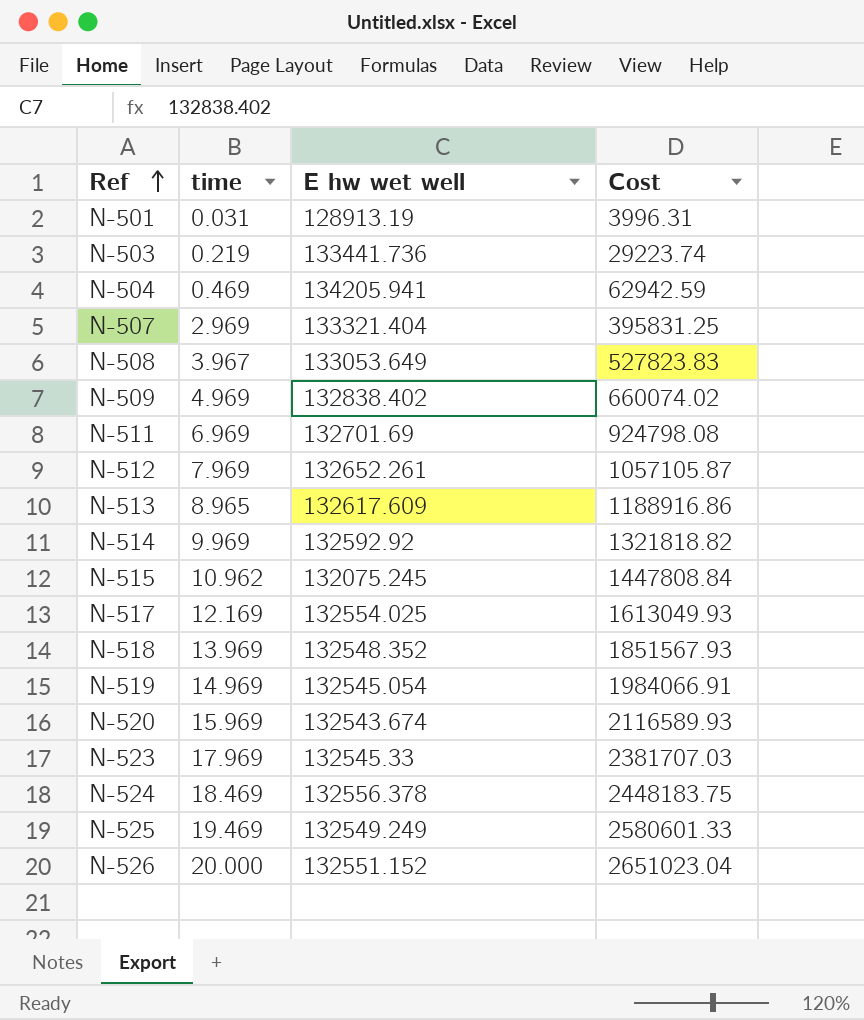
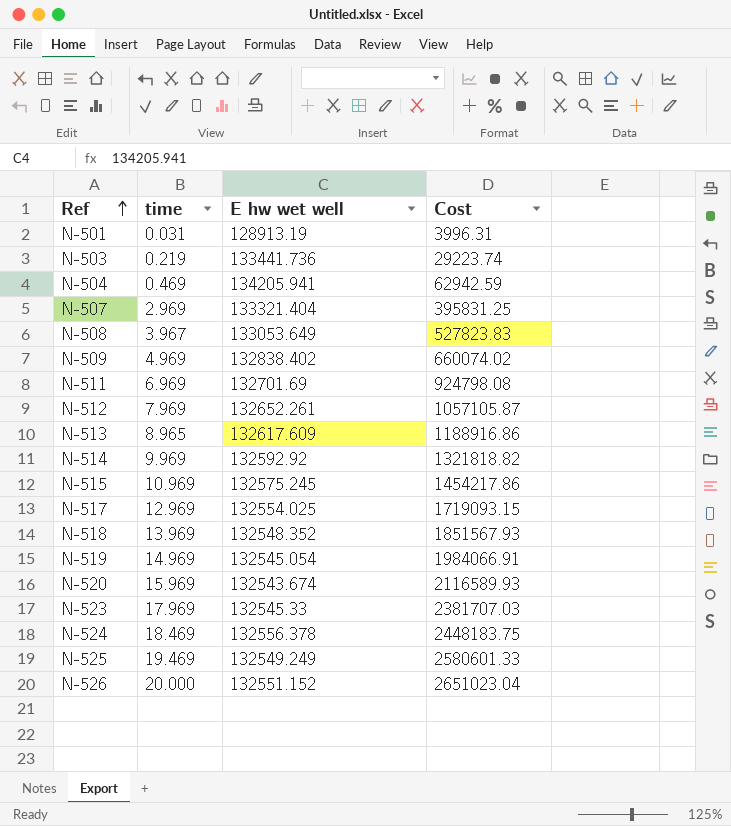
N-515 | time: 10.962 -> 10.969
N-515 | E hw wet well: 132075.245 -> 132575.245
N-515 | Cost: 1447808.84 -> 1454217.86
N-517 | time: 12.169 -> 12.969
N-517 | Cost: 1613049.93 -> 1719093.15

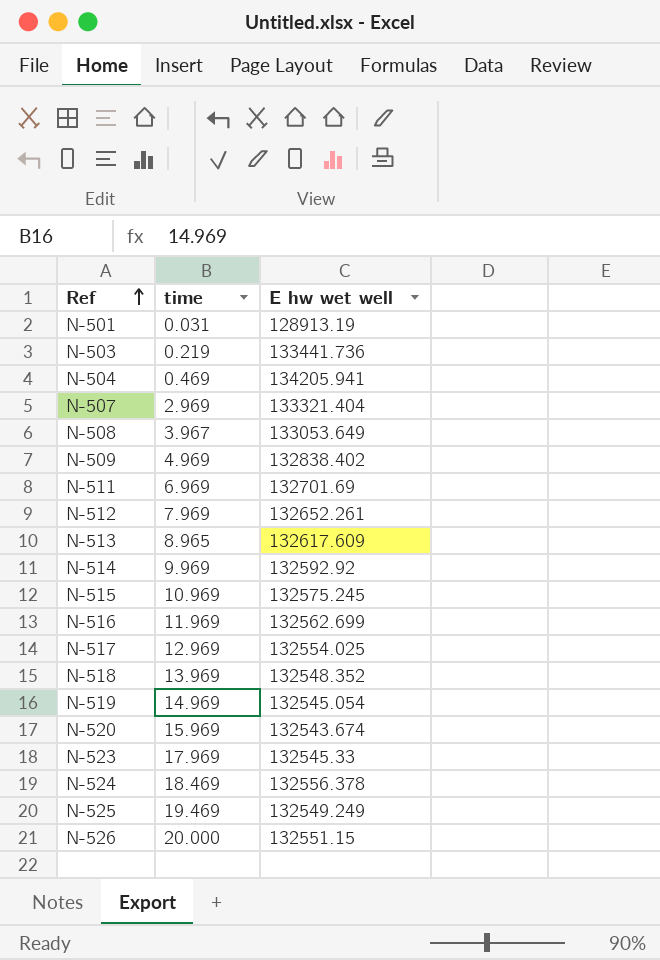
column Cost | formula: [time] * [E hw wet well] -> none
row N-516: none -> 11.969 | 132562.699
N-526 | E hw wet well: 132551.152 -> 132551.15

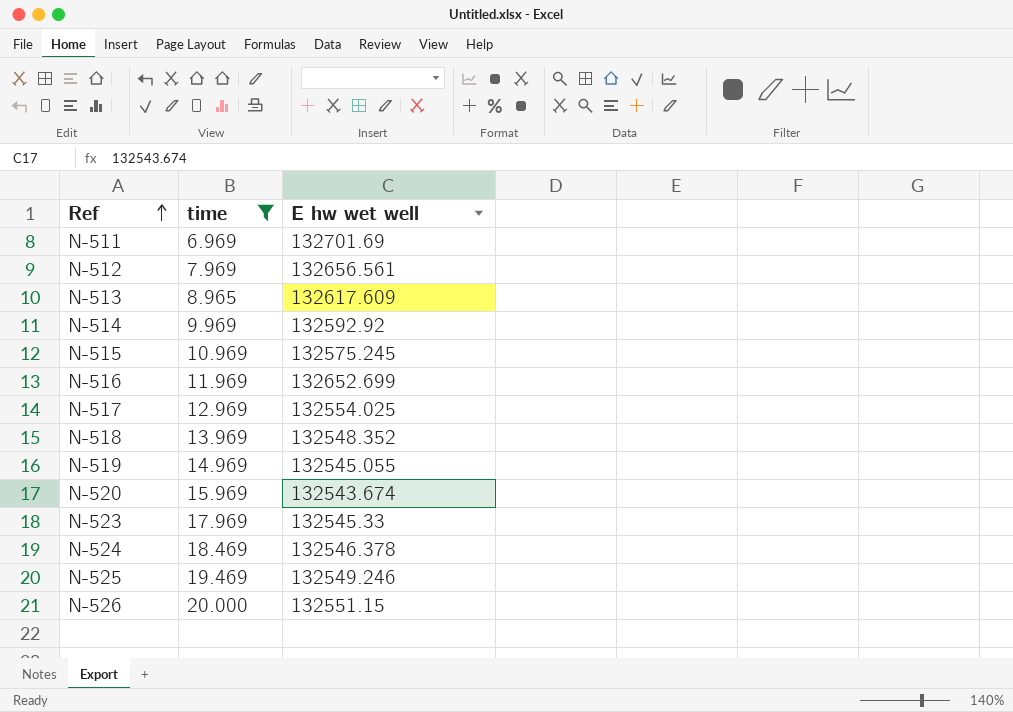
filter: none -> time >= 6.969
N-512 | E hw wet well: 132652.261 -> 132656.561
N-516 | E hw wet well: 132562.699 -> 132652.699
N-519 | E hw wet well: 132545.054 -> 132545.055
N-524 | E hw wet well: 132556.378 -> 132546.378
N-525 | E hw wet well: 132549.249 -> 132549.246

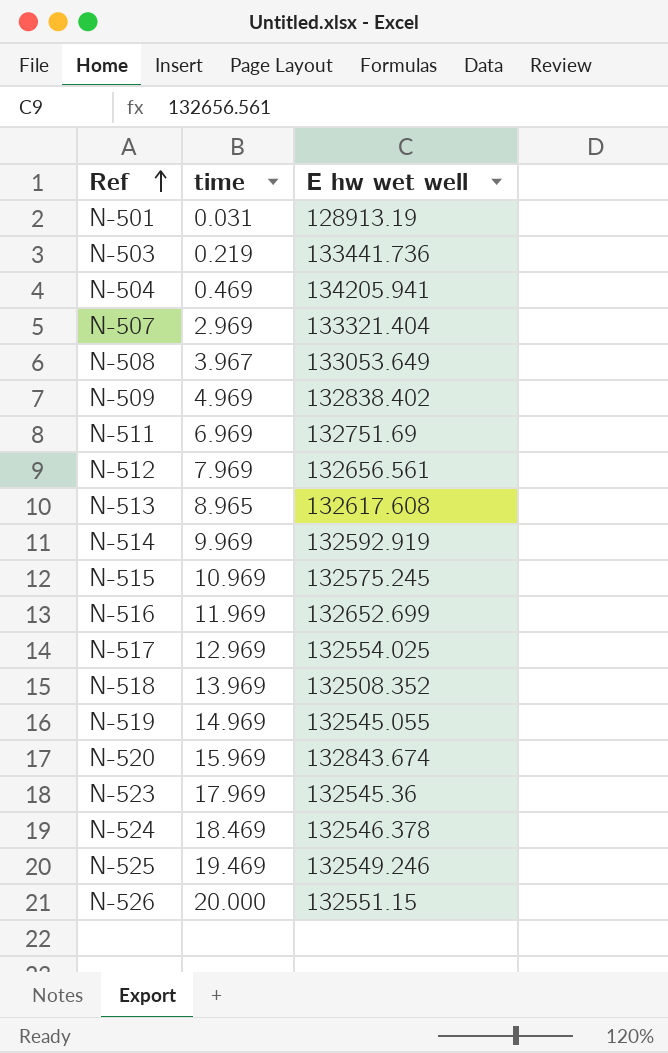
filter: time >= 6.969 -> none
N-511 | E hw wet well: 132701.69 -> 132751.69
N-513 | E hw wet well: 132617.609 -> 132617.608
N-514 | E hw wet well: 132592.92 -> 132592.919
N-518 | E hw wet well: 132548.352 -> 132508.352
N-520 | E hw wet well: 132543.674 -> 132843.674
N-523 | E hw wet well: 132545.33 -> 132545.36

